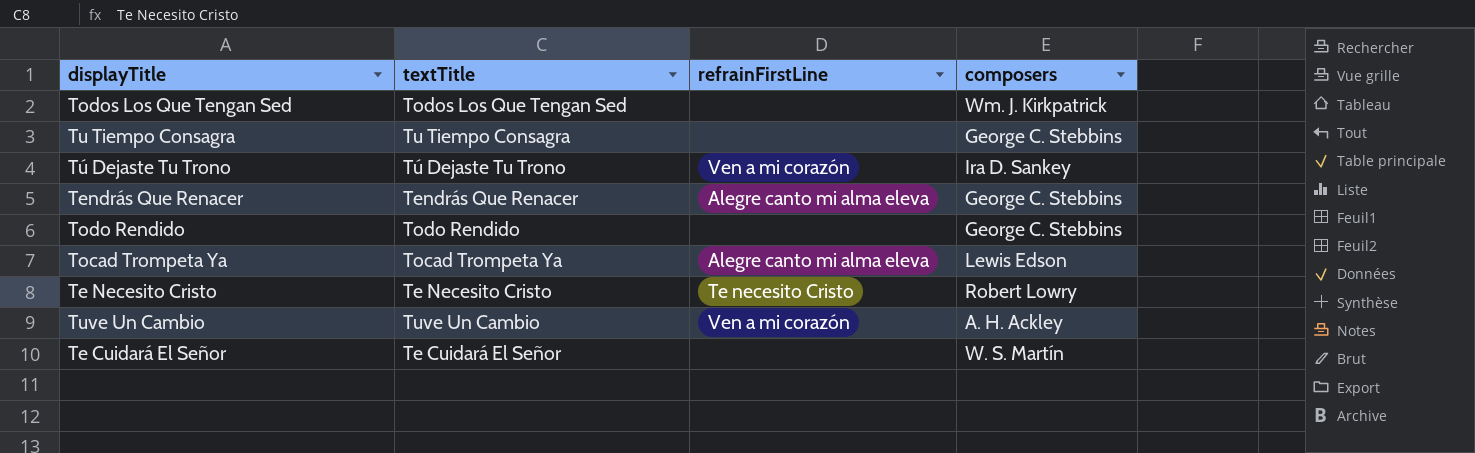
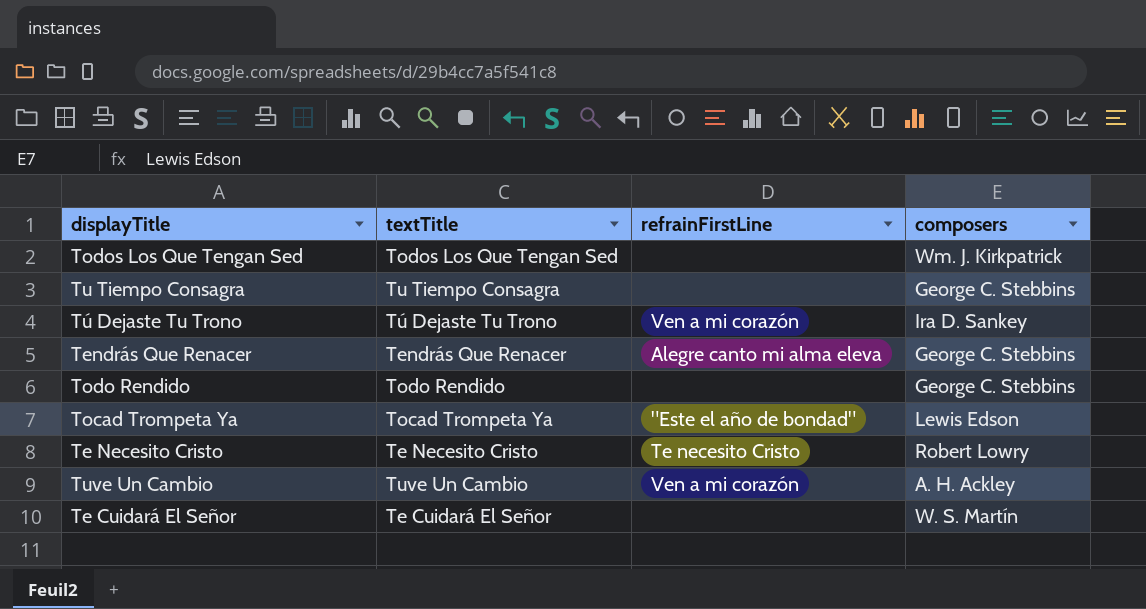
Tocad Trompeta Ya | refrainFirstLine: Alegre canto mi alma eleva -> "Este el año de bondad"

